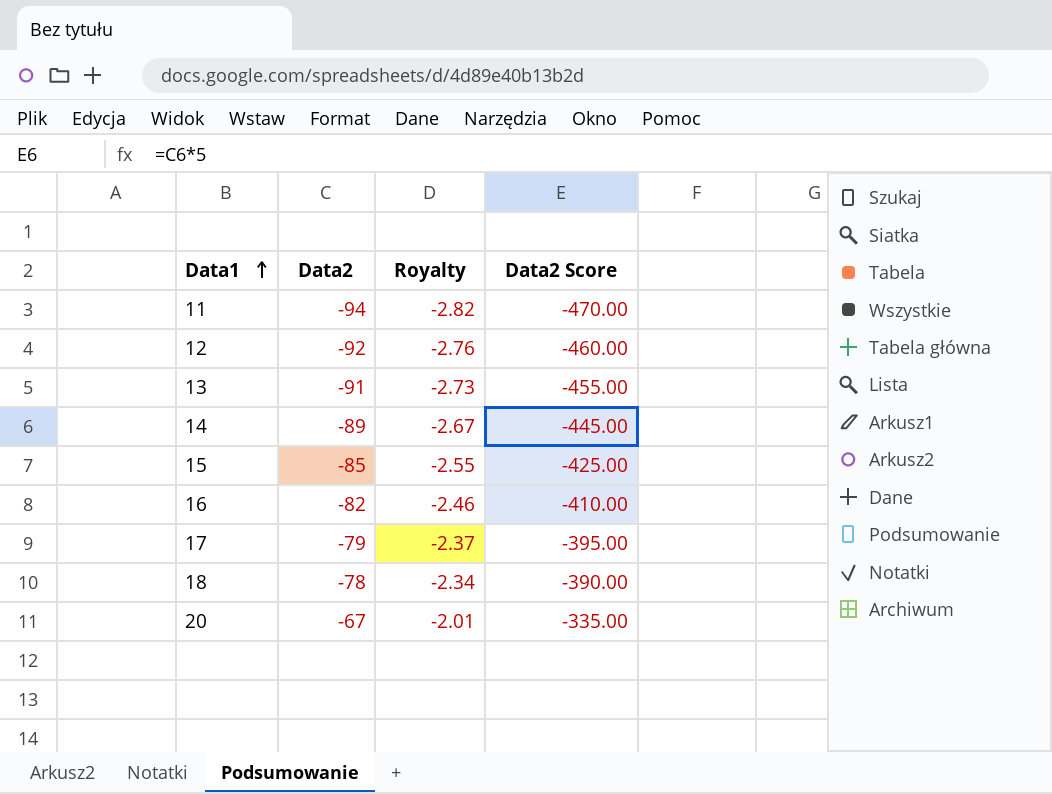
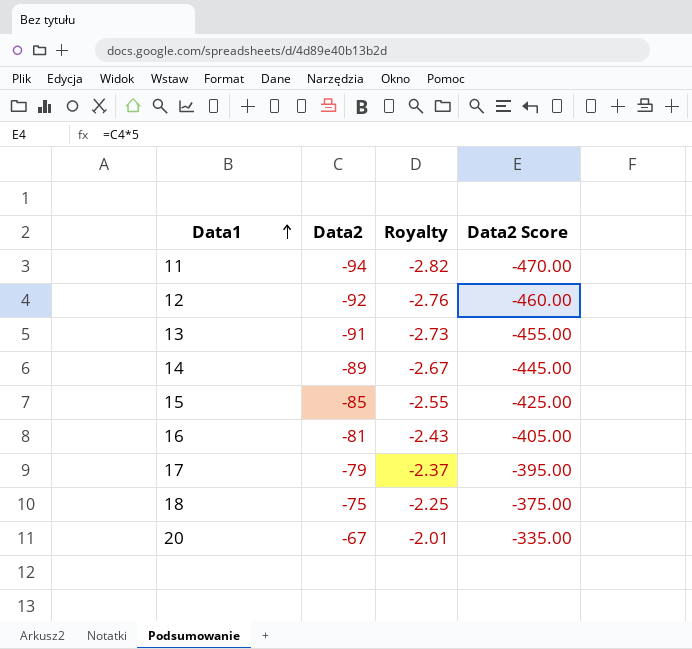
16 | Data2: -82 -> -81
16 | Royalty: -2.46 -> -2.43
16 | Data2 Score: -410.00 -> -405.00
18 | Data2: -78 -> -75
18 | Royalty: -2.34 -> -2.25
18 | Data2 Score: -390.00 -> -375.00

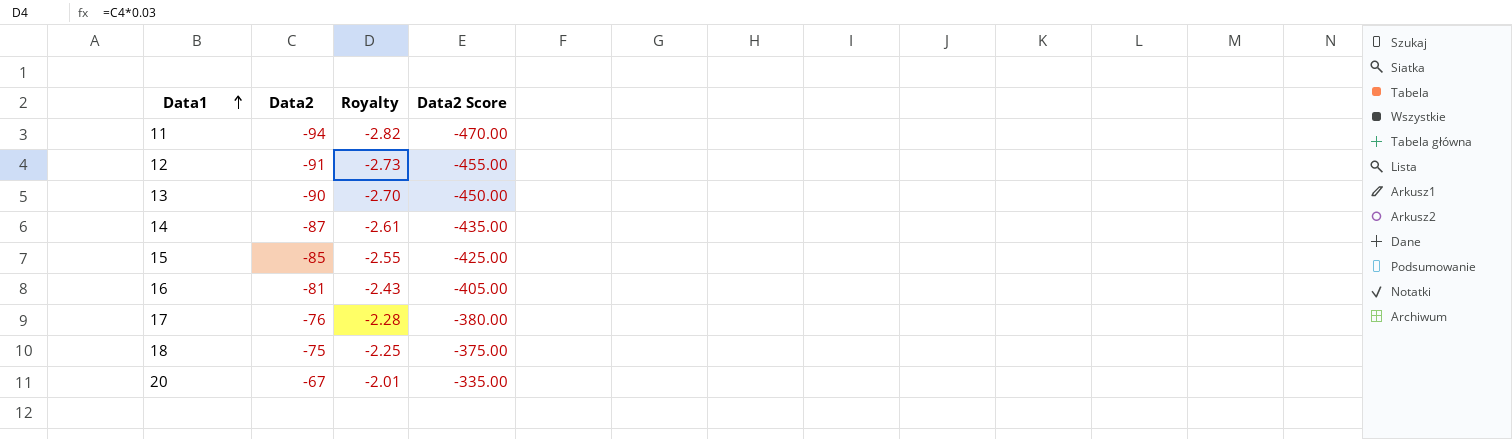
12 | Data2: -92 -> -91
12 | Royalty: -2.76 -> -2.73
12 | Data2 Score: -460.00 -> -455.00
13 | Data2: -91 -> -90
13 | Royalty: -2.73 -> -2.70
13 | Data2 Score: -455.00 -> -450.00
14 | Data2: -89 -> -87
14 | Royalty: -2.67 -> -2.61
14 | Data2 Score: -445.00 -> -435.00
17 | Data2: -79 -> -76
17 | Royalty: -2.37 -> -2.28
17 | Data2 Score: -395.00 -> -380.00

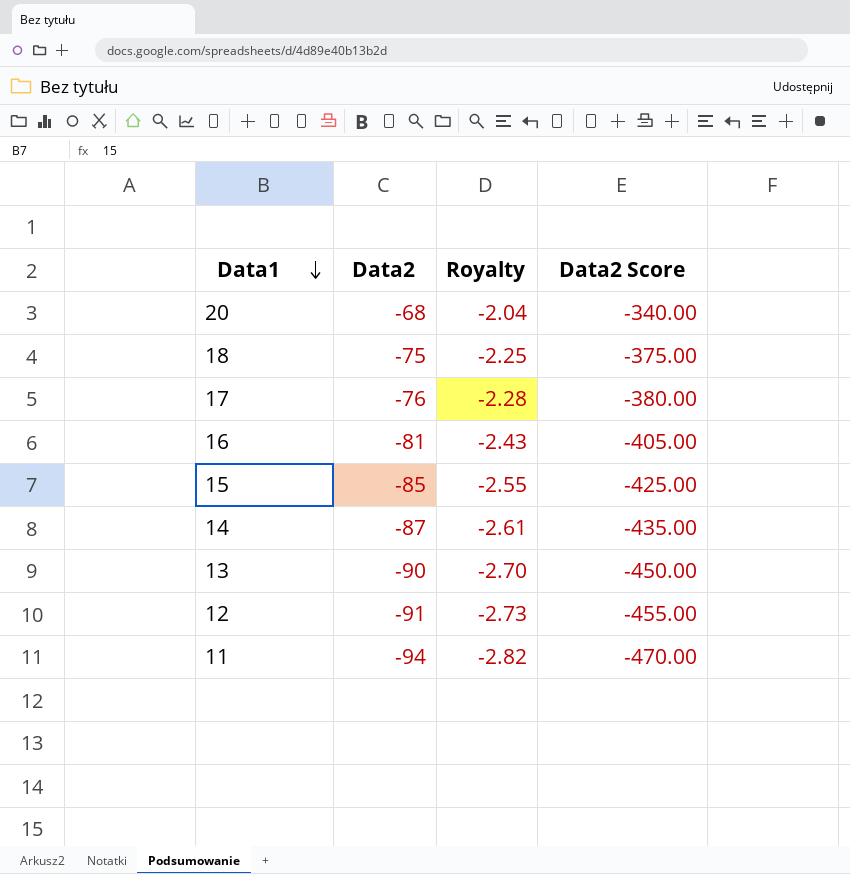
row order: Data1 ascending -> Data1 descending
20 | Data2: -67 -> -68
20 | Royalty: -2.01 -> -2.04
20 | Data2 Score: -335.00 -> -340.00

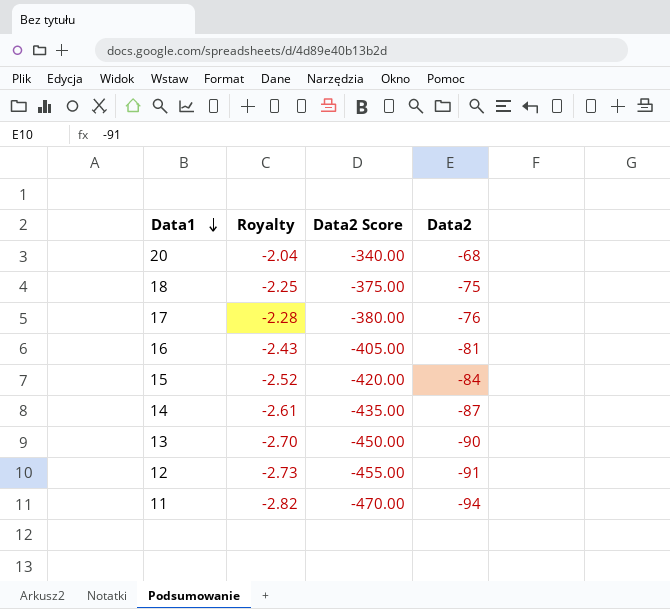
column Data2 | position: 2 -> 4
15 | Royalty: -2.55 -> -2.52
15 | Data2 Score: -425.00 -> -420.00
15 | Data2: -85 -> -84

